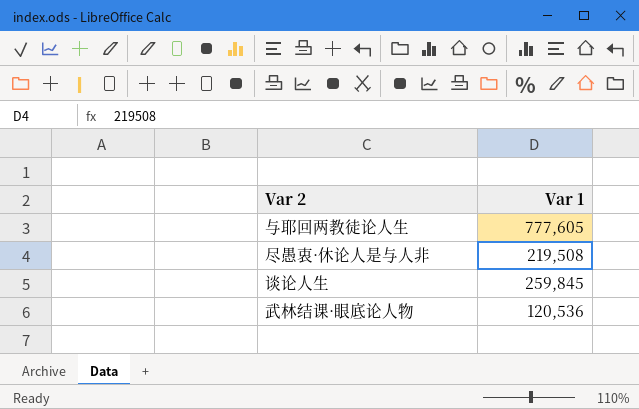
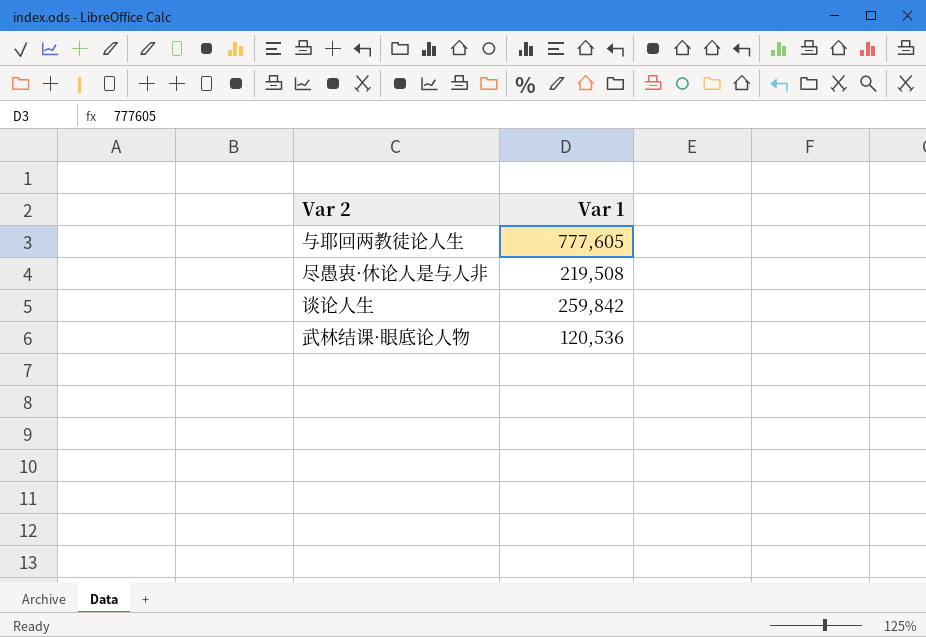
谈论人生 | Var 1: 259,845 -> 259,842

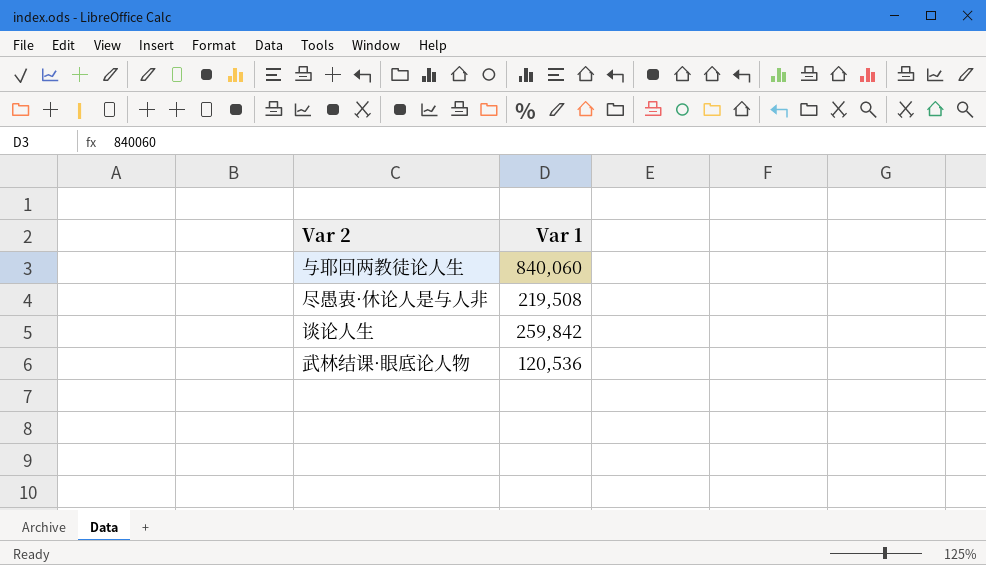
与耶回两教徒论人生 | Var 1: 777,605 -> 840,060

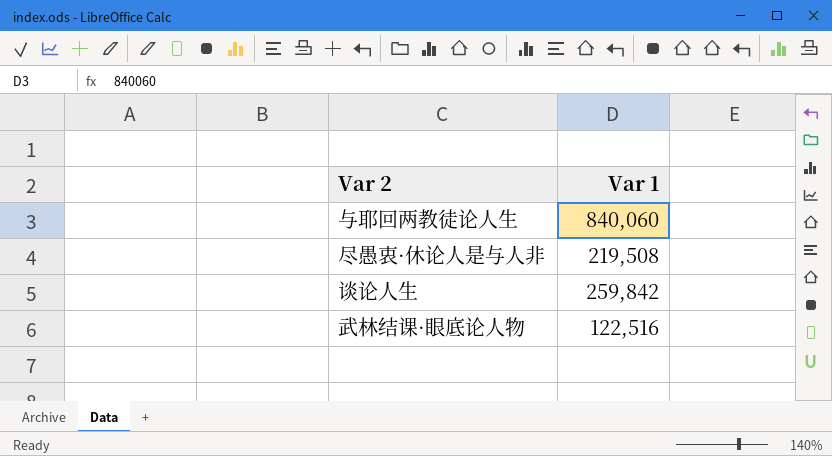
武林结课·眼底论人物 | Var 1: 120,536 -> 122,516

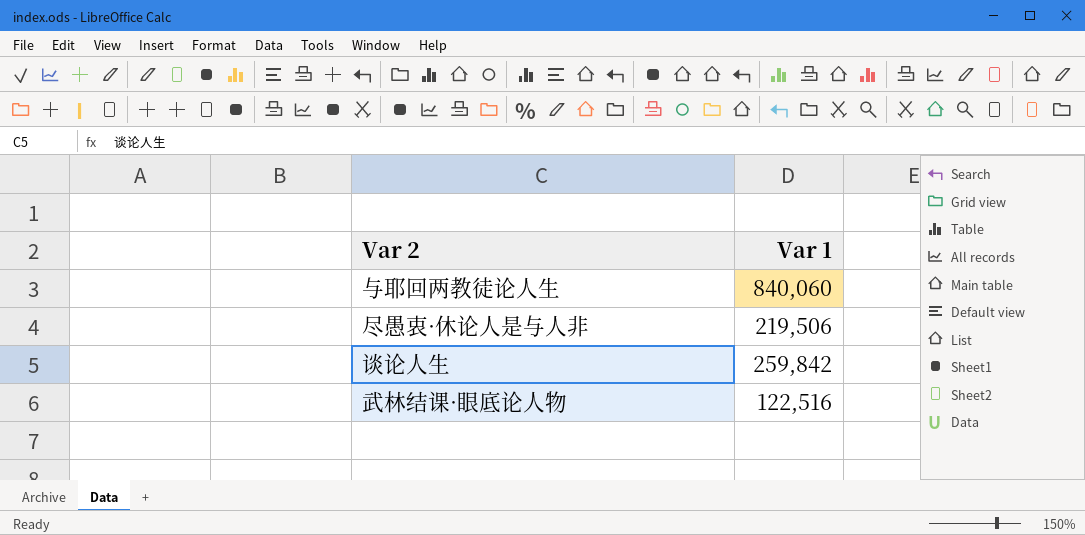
尽愚衷·休论人是与人非 | Var 1: 219,508 -> 219,506

